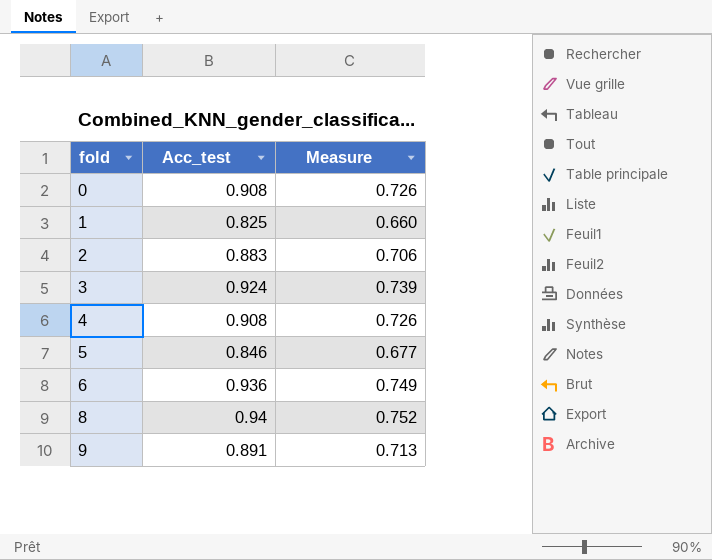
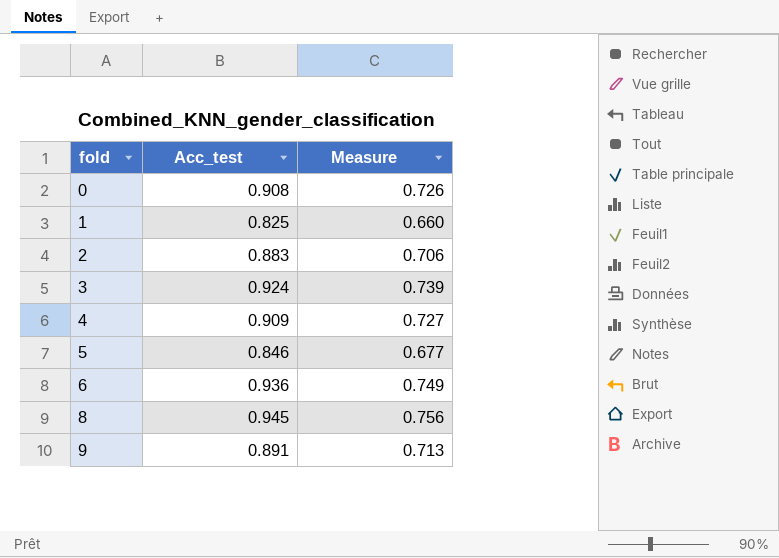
4 | Acc_test: 0.908 -> 0.909
4 | Measure: 0.726 -> 0.727
8 | Acc_test: 0.94 -> 0.945
8 | Measure: 0.752 -> 0.756

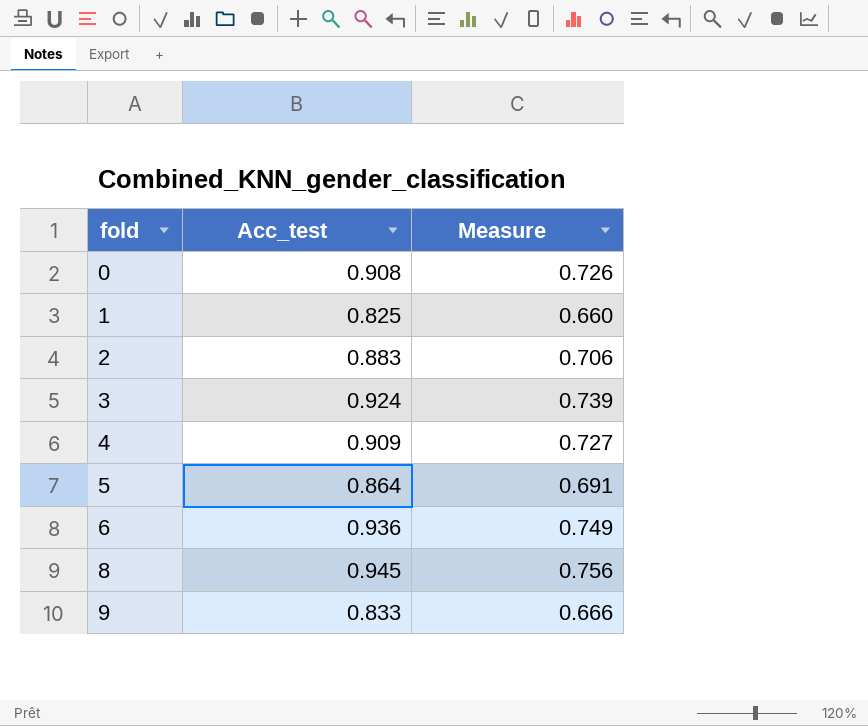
5 | Acc_test: 0.846 -> 0.864
5 | Measure: 0.677 -> 0.691
9 | Acc_test: 0.891 -> 0.833
9 | Measure: 0.713 -> 0.666

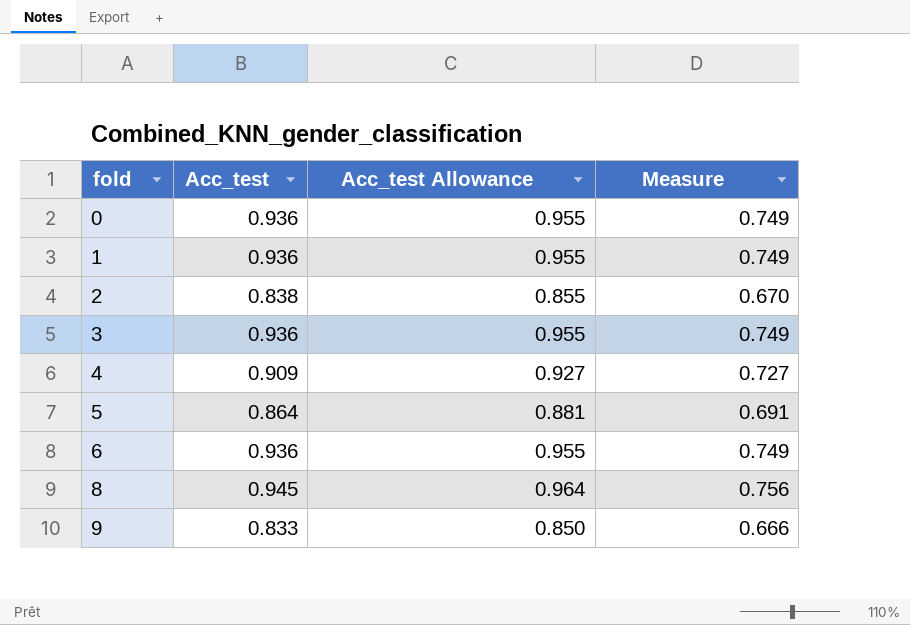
column Acc_test Allowance | formula: none -> [Acc_test] * 1.02
0 | Acc_test: 0.908 -> 0.936
0 | Measure: 0.726 -> 0.749
1 | Acc_test: 0.825 -> 0.936
1 | Measure: 0.660 -> 0.749
2 | Acc_test: 0.883 -> 0.838
2 | Measure: 0.706 -> 0.670
3 | Acc_test: 0.924 -> 0.936
3 | Measure: 0.739 -> 0.749

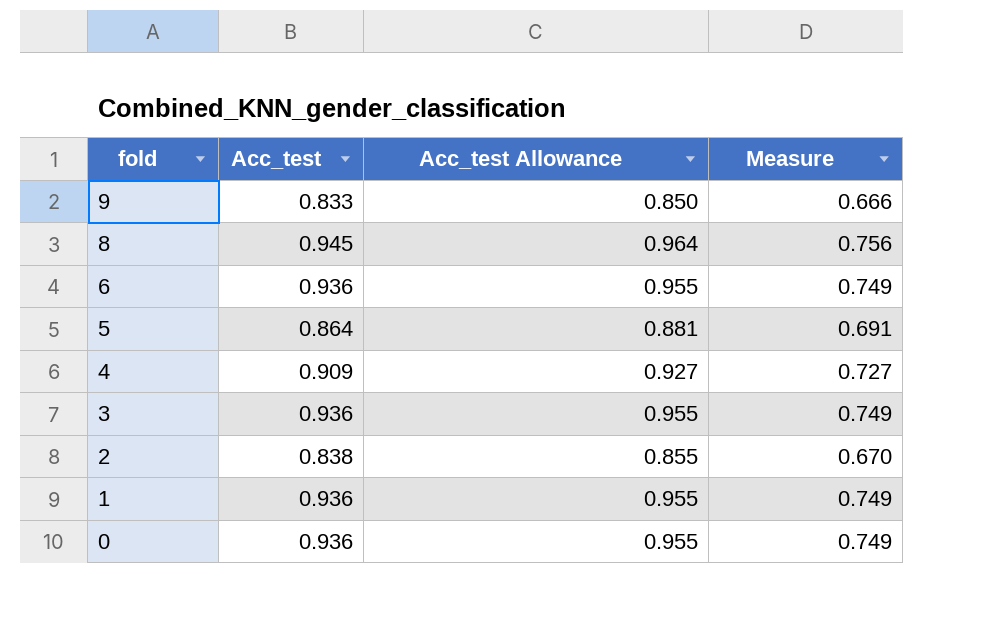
row order: fold ascending -> fold descending

